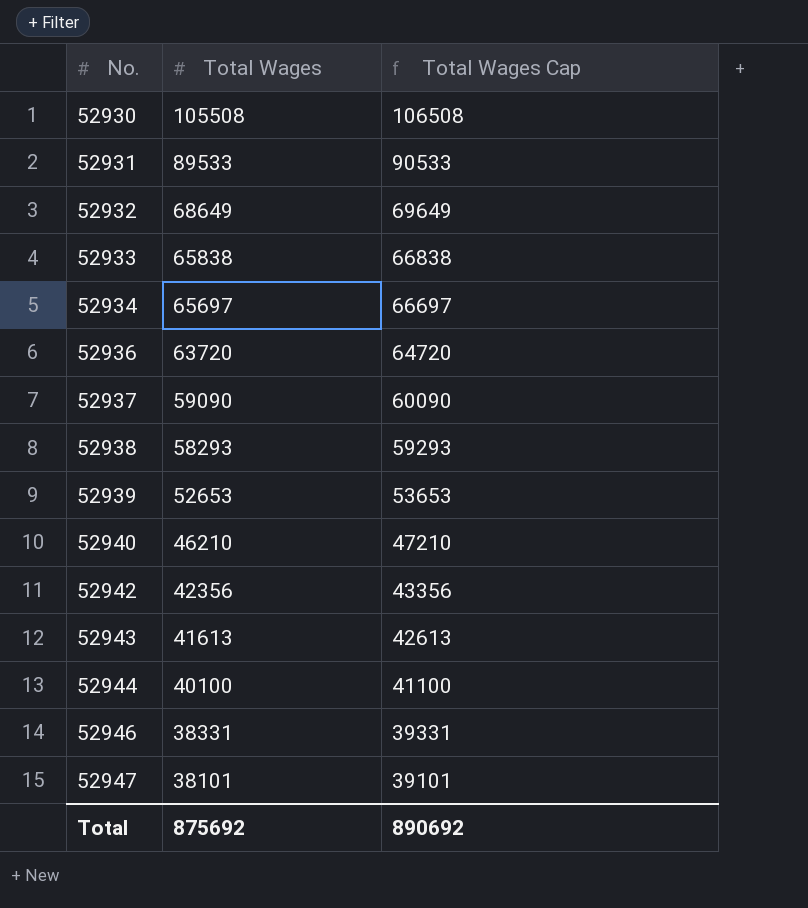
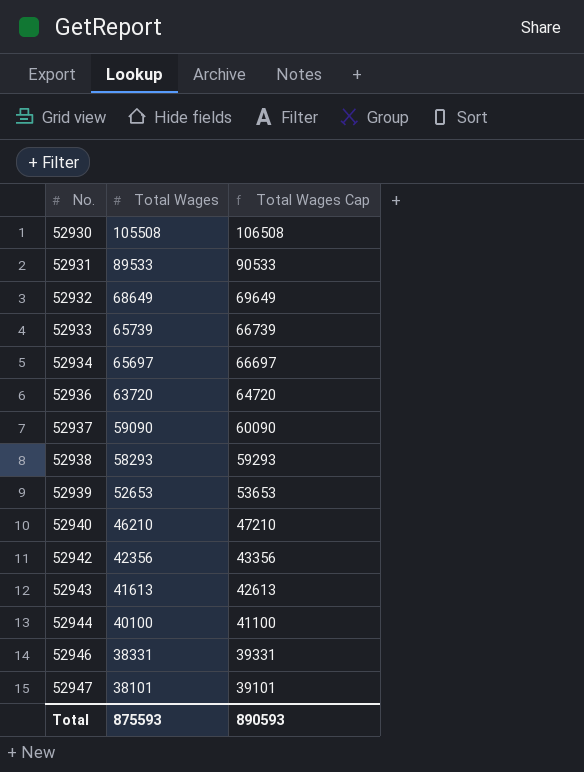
52933 | Total Wages: 65838 -> 65739
52933 | Total Wages Cap: 66838 -> 66739
Total | Total Wages: 875692 -> 875593
Total | Total Wages Cap: 890692 -> 890593

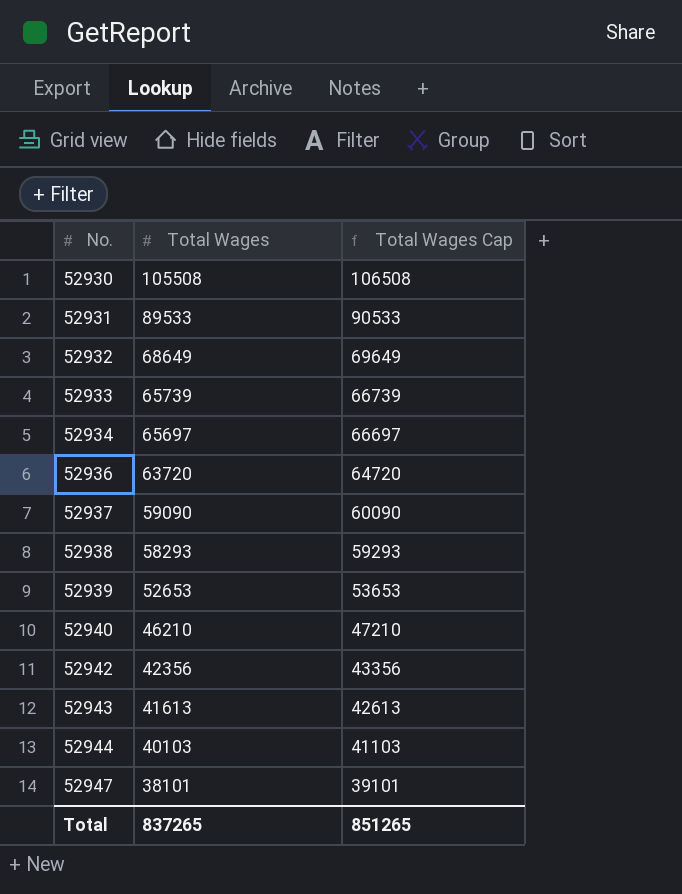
row 52946: 38331 | 39331 -> none
52944 | Total Wages: 40100 -> 40103
52944 | Total Wages Cap: 41100 -> 41103
Total | Total Wages: 875593 -> 837265
Total | Total Wages Cap: 890593 -> 851265

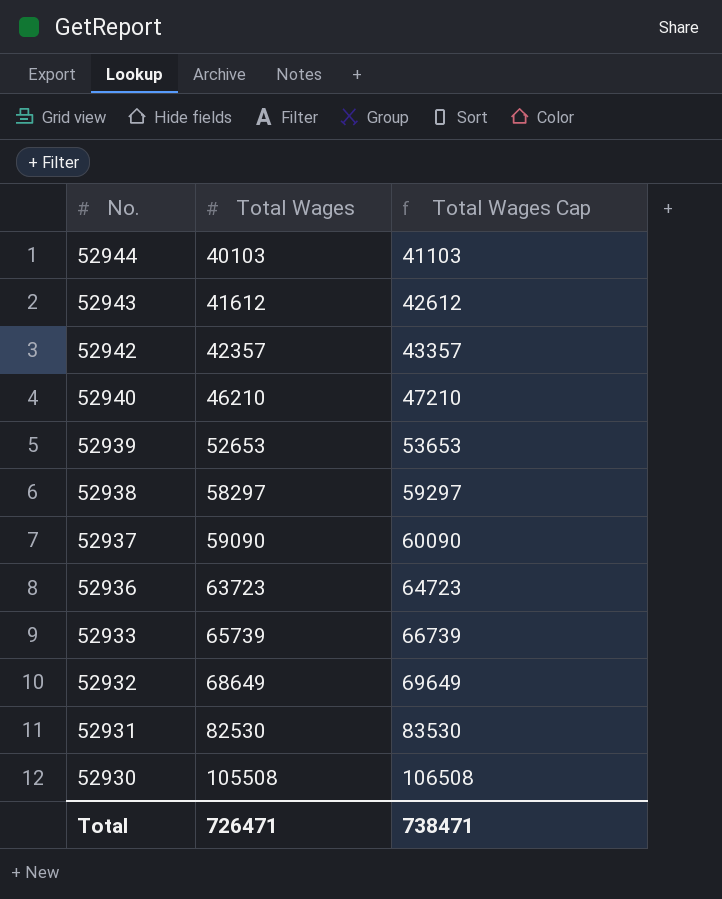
row order: No. ascending -> No. descending
row 52934: 65697 | 66697 -> none
row 52947: 38101 | 39101 -> none
52943 | Total Wages: 41613 -> 41612
52943 | Total Wages Cap: 42613 -> 42612
52942 | Total Wages: 42356 -> 42357
52942 | Total Wages Cap: 43356 -> 43357
52938 | Total Wages: 58293 -> 58297
52938 | Total Wages Cap: 59293 -> 59297
52936 | Total Wages: 63720 -> 63723
52936 | Total Wages Cap: 64720 -> 64723
52931 | Total Wages: 89533 -> 82530
52931 | Total Wages Cap: 90533 -> 83530
Total | Total Wages: 837265 -> 726471
Total | Total Wages Cap: 851265 -> 738471

